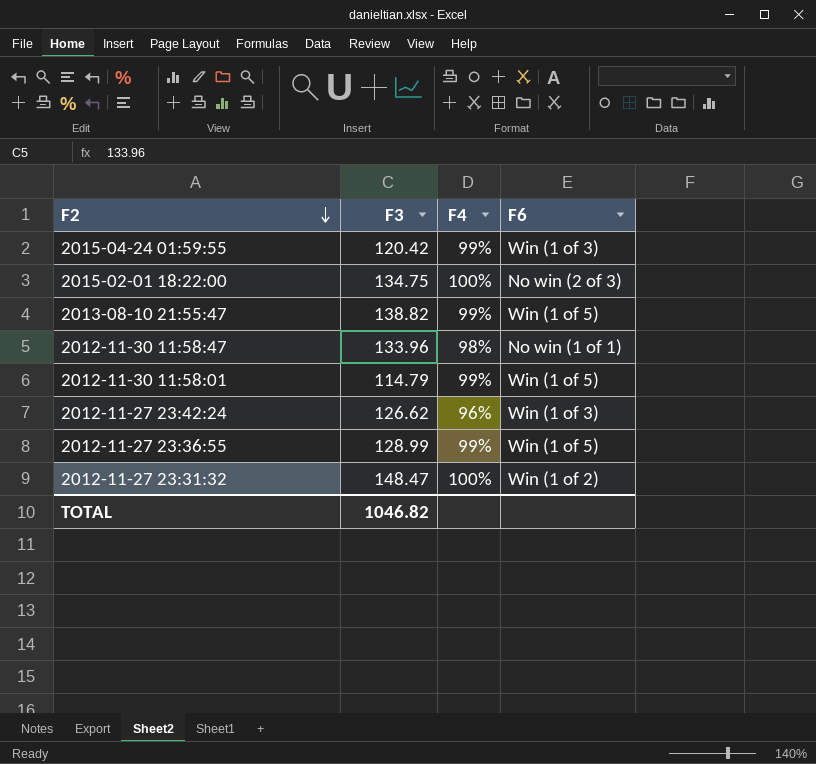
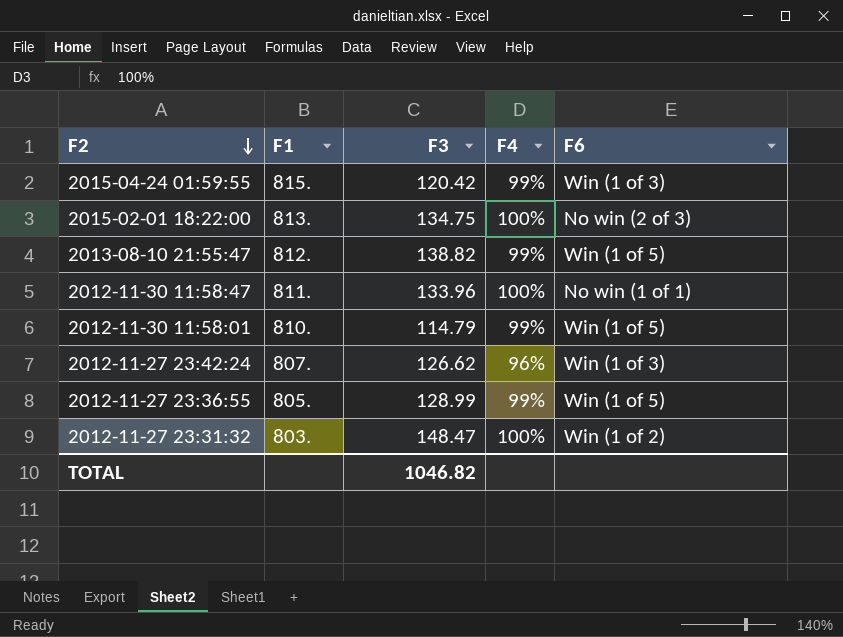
column F1 | position: none -> 2
2012-11-30 11:58:47 | F4: 98% -> 100%

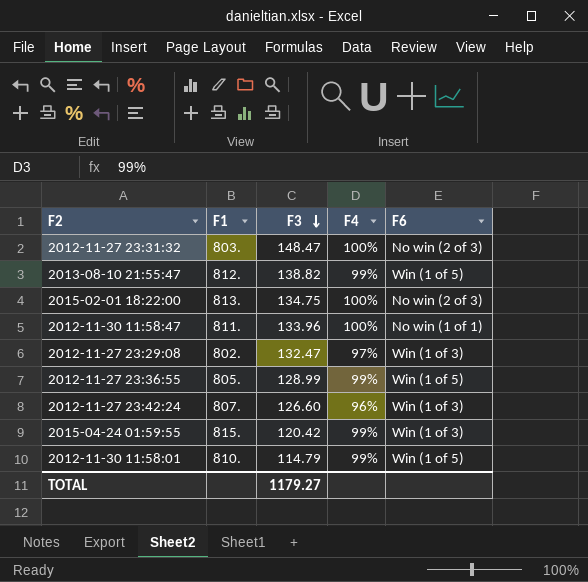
row order: F2 descending -> F3 descending
2012-11-27 23:31:32 | F6: Win (1 of 2) -> No win (2 of 3)
row 2012-11-27 23:29:08: none -> 802. | 132.47 | 97% | Win (1 of 3)
2012-11-27 23:42:24 | F3: 126.62 -> 126.60
TOTAL | F3: 1046.82 -> 1179.27

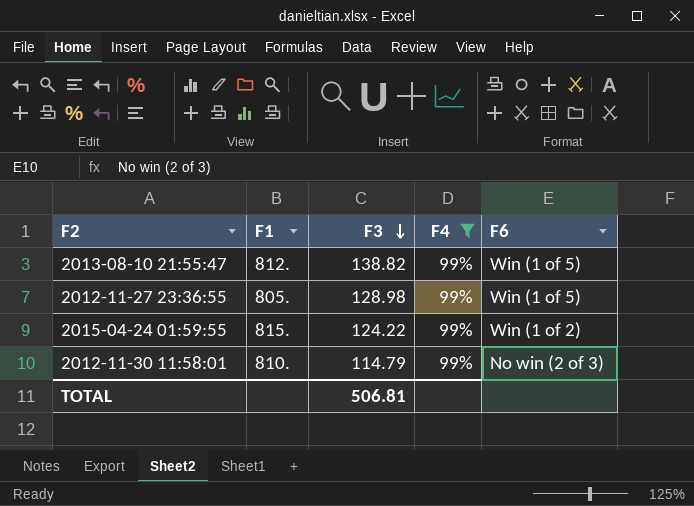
filter: none -> F4 = 99%
2012-11-27 23:36:55 | F3: 128.99 -> 128.98
2015-04-24 01:59:55 | F3: 120.42 -> 124.22
2015-04-24 01:59:55 | F6: Win (1 of 3) -> Win (1 of 2)
2012-11-30 11:58:01 | F6: Win (1 of 5) -> No win (2 of 3)
TOTAL | F3: 1179.27 -> 506.81

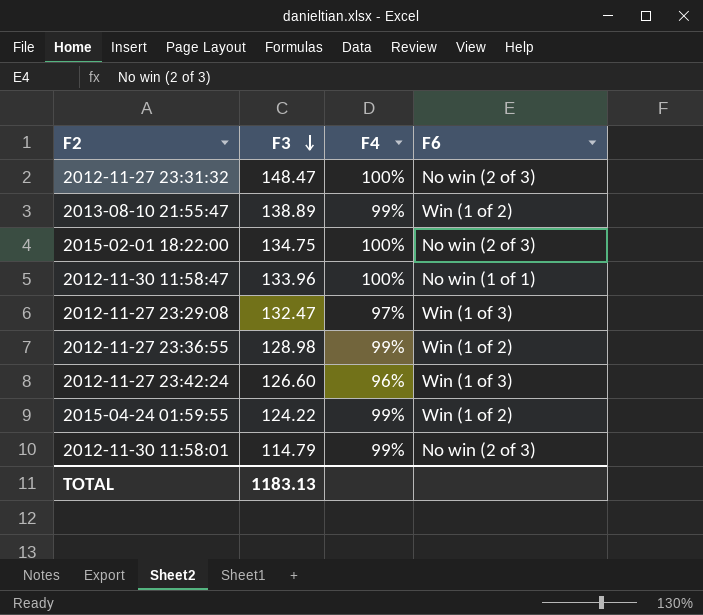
filter: F4 = 99% -> none
column F1 | position: 2 -> none
2013-08-10 21:55:47 | F3: 138.82 -> 138.89
2013-08-10 21:55:47 | F6: Win (1 of 5) -> Win (1 of 2)
2012-11-27 23:36:55 | F6: Win (1 of 5) -> Win (1 of 2)
TOTAL | F3: 506.81 -> 1183.13

